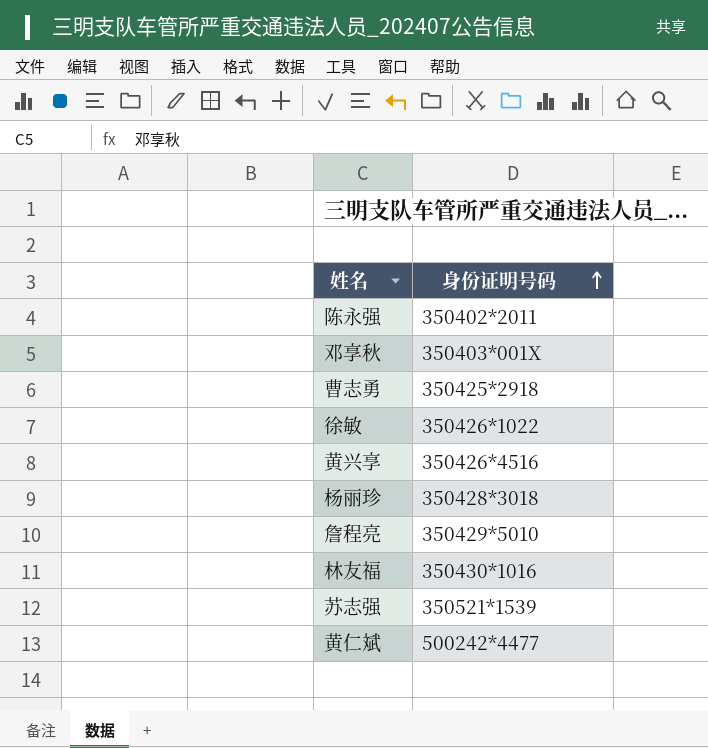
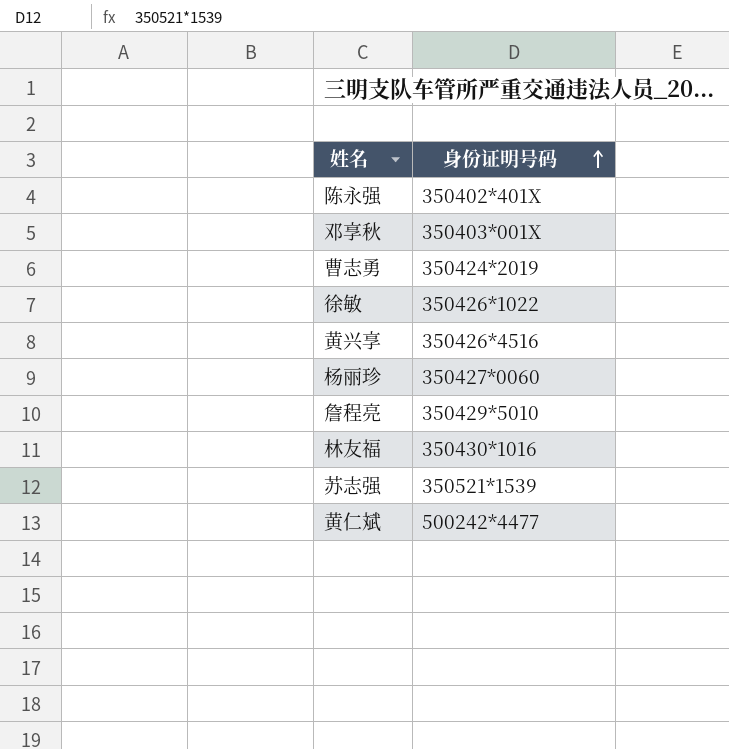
陈永强 | 身份证明号码: 350402*2011 -> 350402*401X
曹志勇 | 身份证明号码: 350425*2918 -> 350424*2019
杨丽珍 | 身份证明号码: 350428*3018 -> 350427*0060

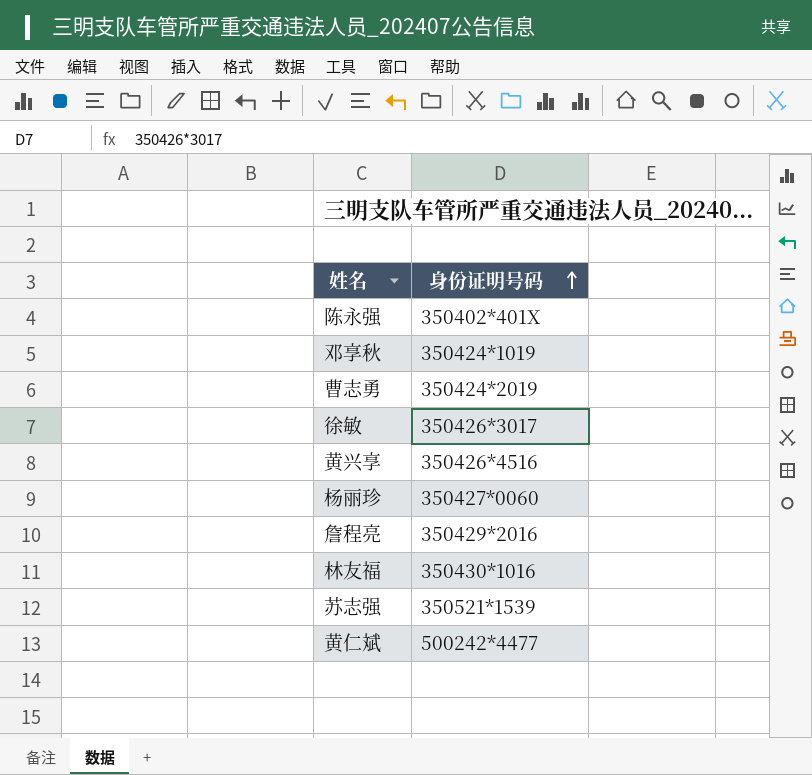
邓享秋 | 身份证明号码: 350403*001X -> 350424*1019
徐敏 | 身份证明号码: 350426*1022 -> 350426*3017
詹程亮 | 身份证明号码: 350429*5010 -> 350429*2016

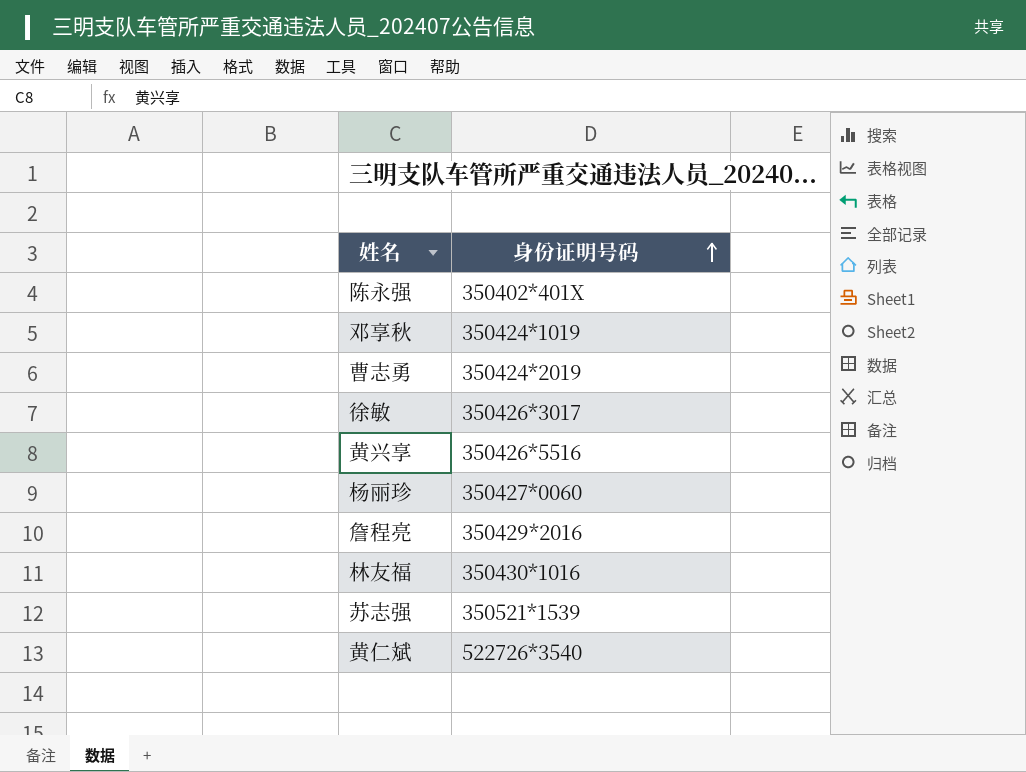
黄兴享 | 身份证明号码: 350426*4516 -> 350426*5516
黄仁斌 | 身份证明号码: 500242*4477 -> 522726*3540

